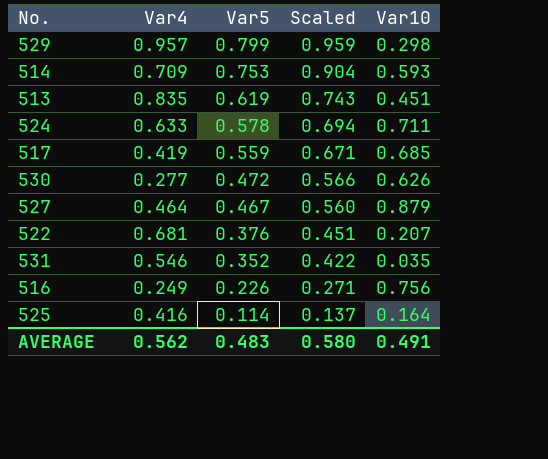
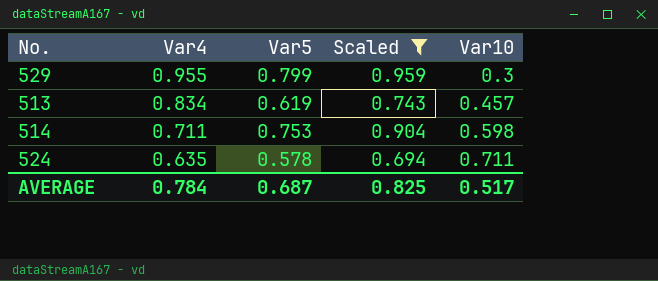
filter: none -> Scaled >= 0.694
row order: Var5 descending -> Var4 descending
529 | Var4: 0.957 -> 0.955
529 | Var10: 0.298 -> 0.3
513 | Var4: 0.835 -> 0.834
513 | Var10: 0.451 -> 0.457
514 | Var4: 0.709 -> 0.711
514 | Var10: 0.593 -> 0.598
524 | Var4: 0.633 -> 0.635
AVERAGE | Var4: 0.562 -> 0.784
AVERAGE | Var5: 0.483 -> 0.687
AVERAGE | Scaled: 0.580 -> 0.825
AVERAGE | Var10: 0.491 -> 0.517

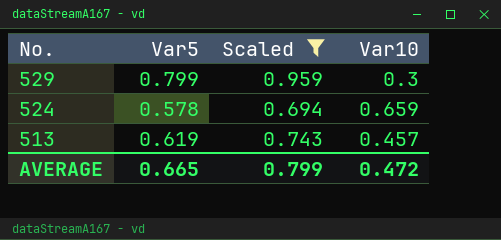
row order: Var4 descending -> No. descending
column Var4 | position: 2 -> none
row 514: 0.711 | 0.753 | 0.904 | 0.598 -> none
524 | Var10: 0.711 -> 0.659
AVERAGE | Var5: 0.687 -> 0.665
AVERAGE | Scaled: 0.825 -> 0.799
AVERAGE | Var10: 0.517 -> 0.472

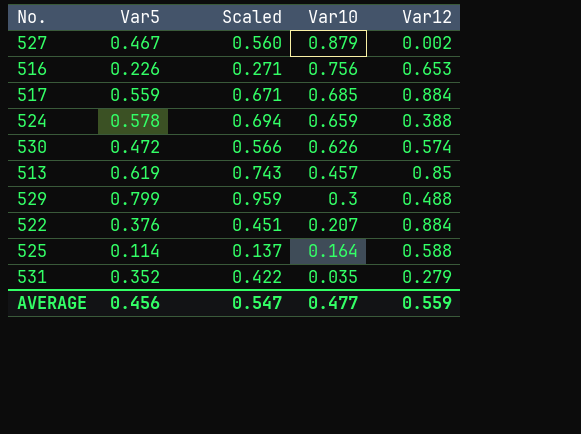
filter: Scaled >= 0.694 -> none
row order: No. descending -> Var10 descending
column Var12 | position: none -> 5
AVERAGE | Var5: 0.665 -> 0.456
AVERAGE | Scaled: 0.799 -> 0.547
AVERAGE | Var10: 0.472 -> 0.477

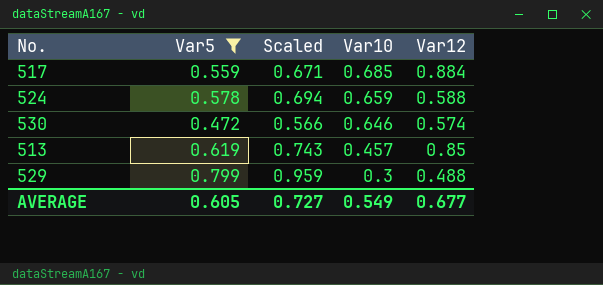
filter: none -> Var5 >= 0.472
524 | Var12: 0.388 -> 0.588
530 | Var10: 0.626 -> 0.646
AVERAGE | Var5: 0.456 -> 0.605
AVERAGE | Scaled: 0.547 -> 0.727
AVERAGE | Var10: 0.477 -> 0.549
AVERAGE | Var12: 0.559 -> 0.677

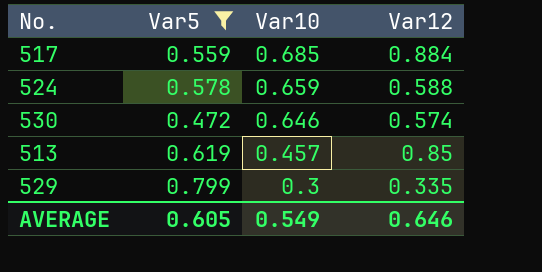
column Scaled | formula: [Var5] * 1.2 -> none
529 | Var12: 0.488 -> 0.335
AVERAGE | Var12: 0.677 -> 0.646

